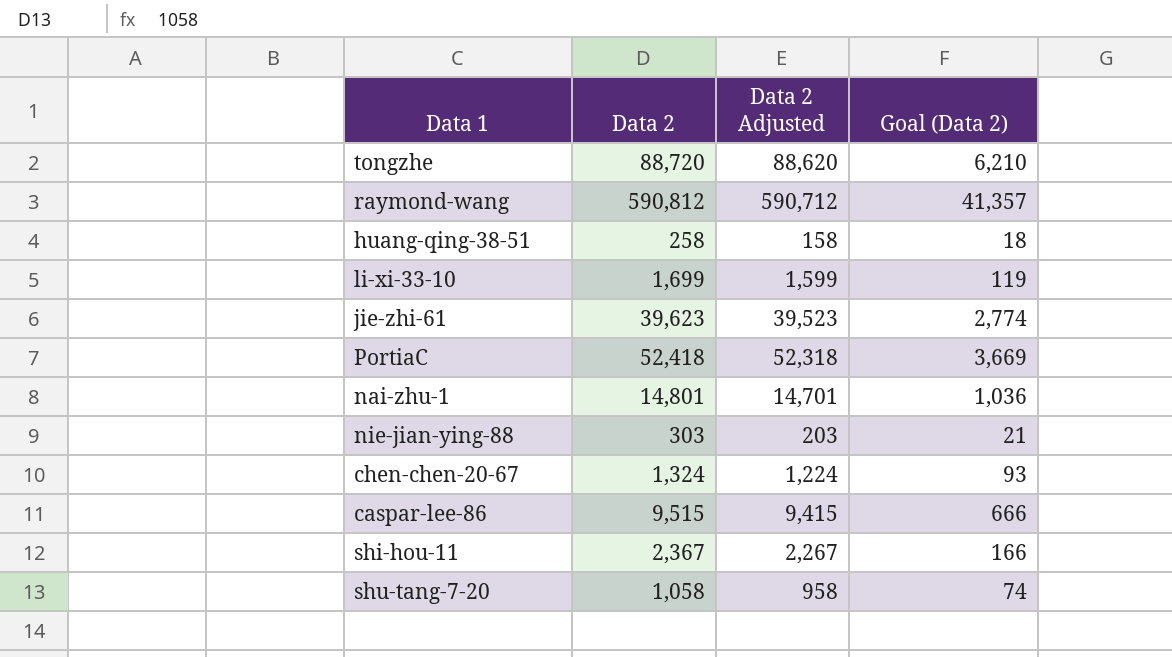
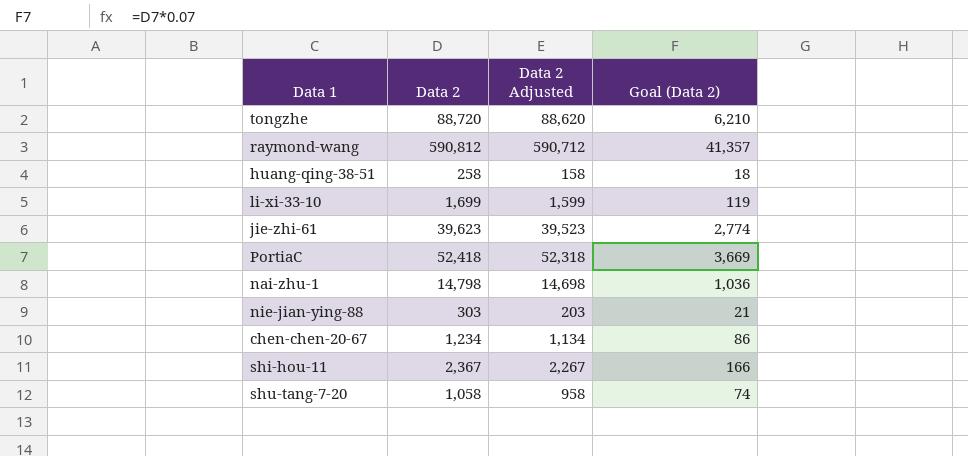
row caspar-lee-86: 9,515 | 9,415 | 666 -> none
nai-zhu-1 | Data 2: 14,801 -> 14,798
nai-zhu-1 | Data 2 Adjusted: 14,701 -> 14,698
chen-chen-20-67 | Data 2: 1,324 -> 1,234
chen-chen-20-67 | Data 2 Adjusted: 1,224 -> 1,134
chen-chen-20-67 | Goal (Data 2): 93 -> 86

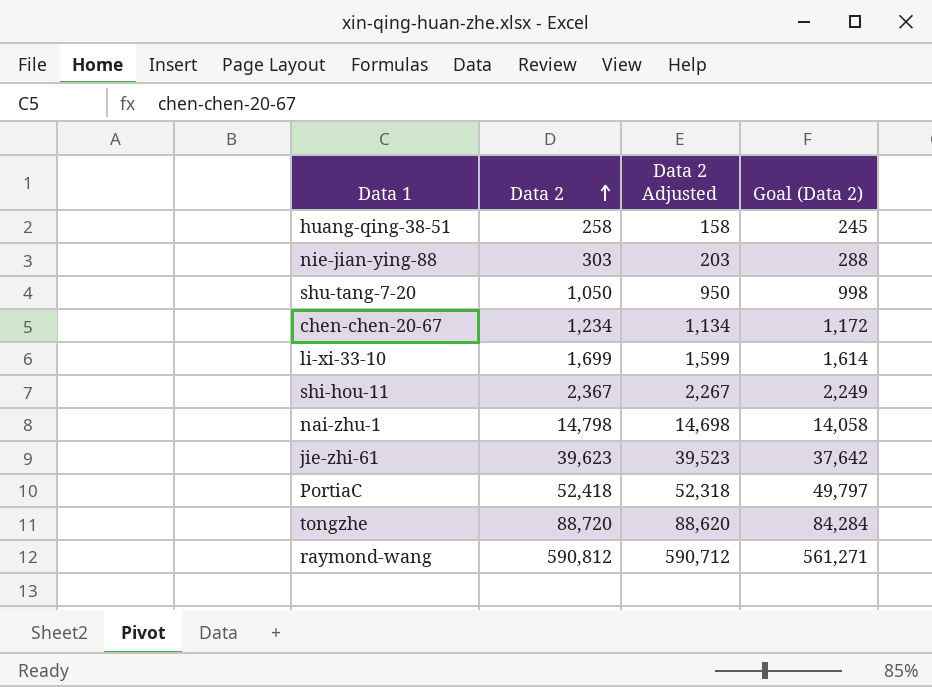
row order: none -> Data 2 ascending
column Goal (Data 2) | formula: [Data 2] * 0.07 -> [Data 2] * 0.95
shu-tang-7-20 | Data 2: 1,058 -> 1,050
shu-tang-7-20 | Data 2 Adjusted: 958 -> 950

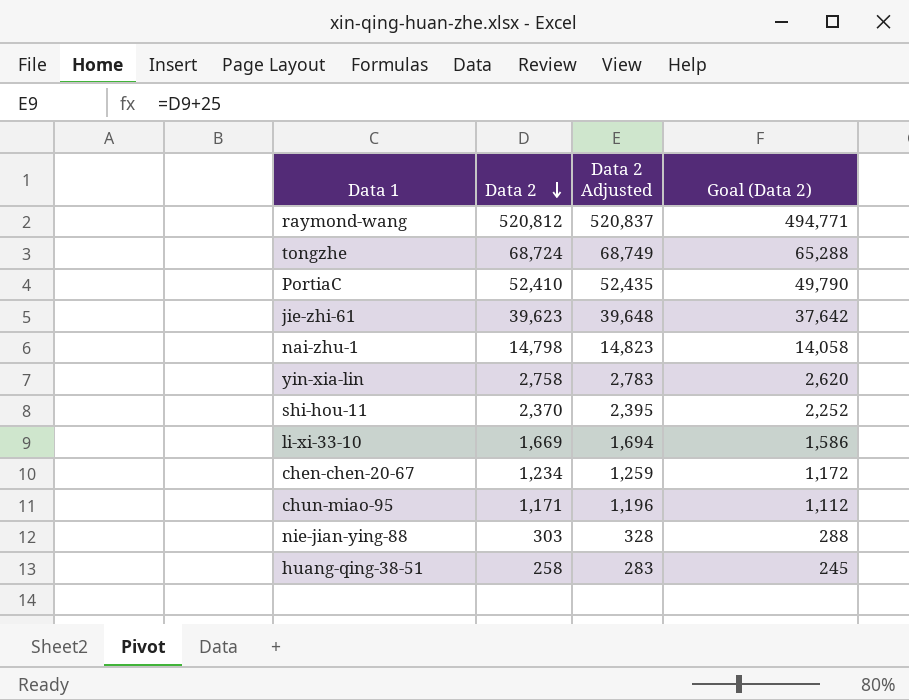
row order: Data 2 ascending -> Data 2 descending
column Data 2 Adjusted | formula: [Data 2] - 100 -> [Data 2] + 25
row shu-tang-7-20: 1,050 | 950 | 998 -> none
raymond-wang | Data 2: 590,812 -> 520,812
raymond-wang | Goal (Data 2): 561,271 -> 494,771
tongzhe | Data 2: 88,720 -> 68,724
tongzhe | Goal (Data 2): 84,284 -> 65,288
PortiaC | Data 2: 52,418 -> 52,410
PortiaC | Goal (Data 2): 49,797 -> 49,790
row yin-xia-lin: none -> 2,758 | 2,783 | 2,620
shi-hou-11 | Data 2: 2,367 -> 2,370
shi-hou-11 | Goal (Data 2): 2,249 -> 2,252
li-xi-33-10 | Data 2: 1,699 -> 1,669
li-xi-33-10 | Goal (Data 2): 1,614 -> 1,586
row chun-miao-95: none -> 1,171 | 1,196 | 1,112

